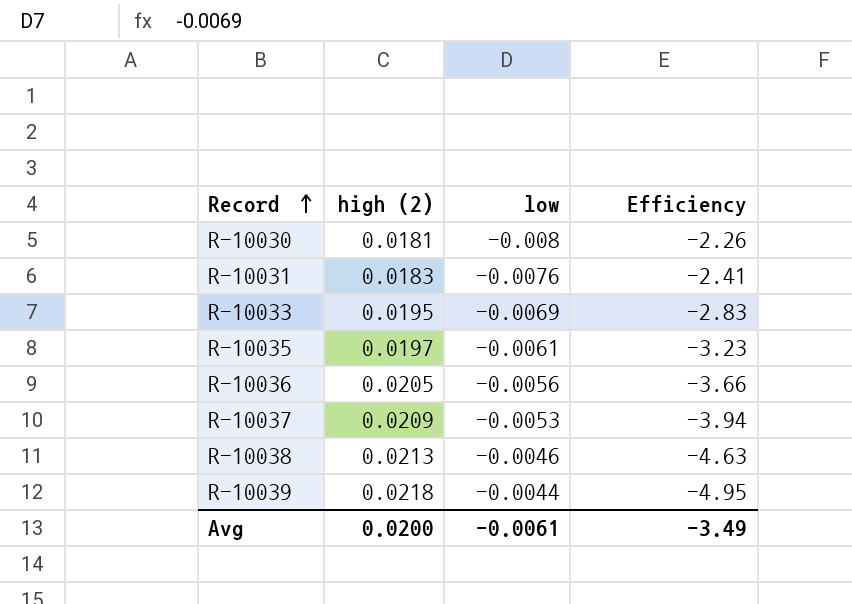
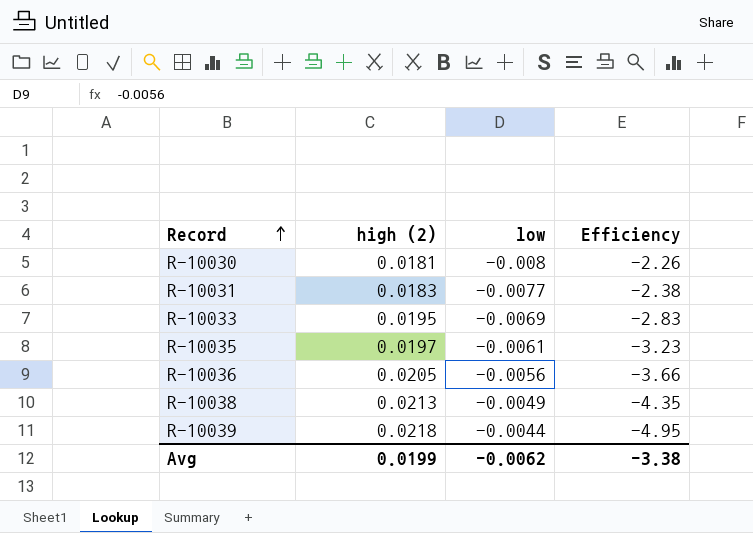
row R-10037: 0.0209 | -0.0053 | -3.94 -> none
R-10031 | low: -0.0076 -> -0.0077
R-10031 | Efficiency: -2.41 -> -2.38
R-10038 | low: -0.0046 -> -0.0049
R-10038 | Efficiency: -4.63 -> -4.35
Avg | high (2): 0.0200 -> 0.0199
Avg | low: -0.0061 -> -0.0062
Avg | Efficiency: -3.49 -> -3.38

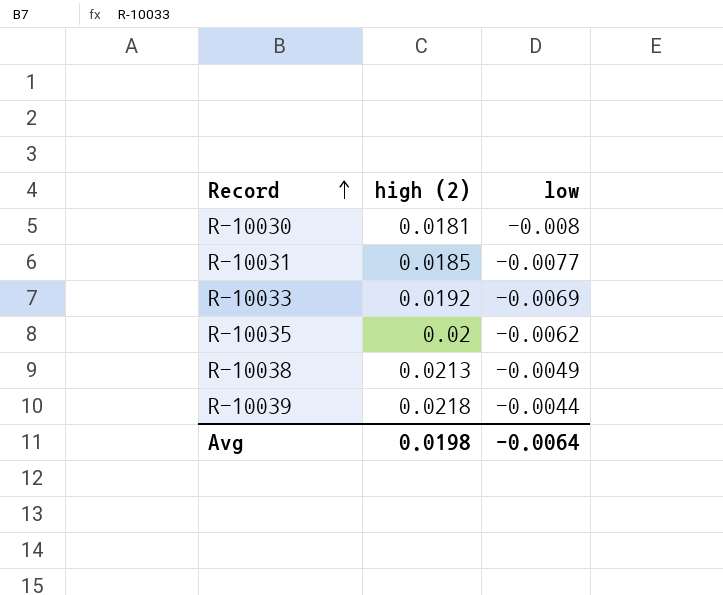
column Efficiency | formula: [high (2)] / [low] -> none
row R-10036: 0.0205 | -0.0056 | -3.66 -> none
R-10031 | high (2): 0.0183 -> 0.0185
R-10033 | high (2): 0.0195 -> 0.0192
R-10035 | high (2): 0.0197 -> 0.02
R-10035 | low: -0.0061 -> -0.0062
Avg | high (2): 0.0199 -> 0.0198
Avg | low: -0.0062 -> -0.0064

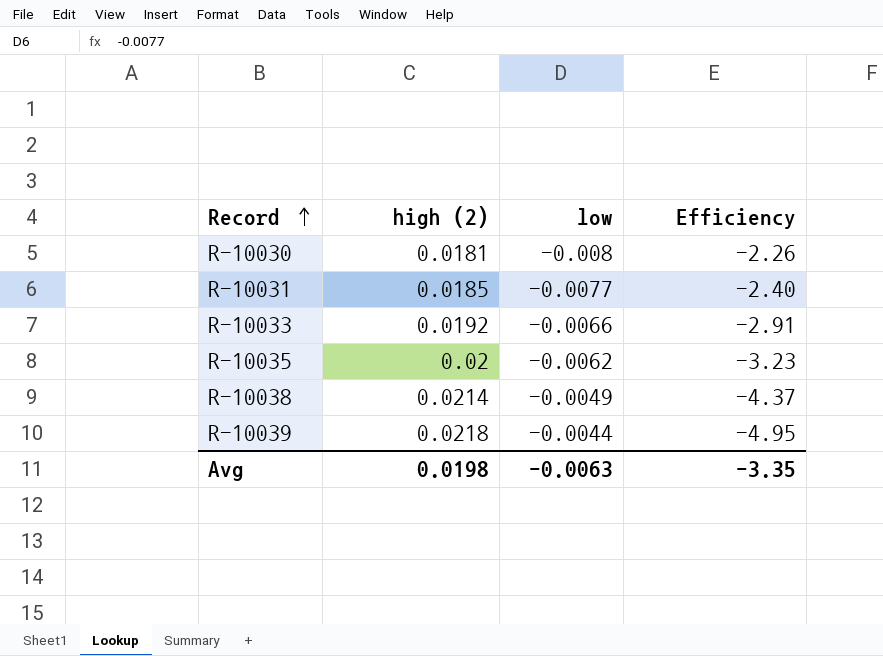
column Efficiency | formula: none -> [high (2)] / [low]
R-10033 | low: -0.0069 -> -0.0066
R-10038 | high (2): 0.0213 -> 0.0214
Avg | low: -0.0064 -> -0.0063

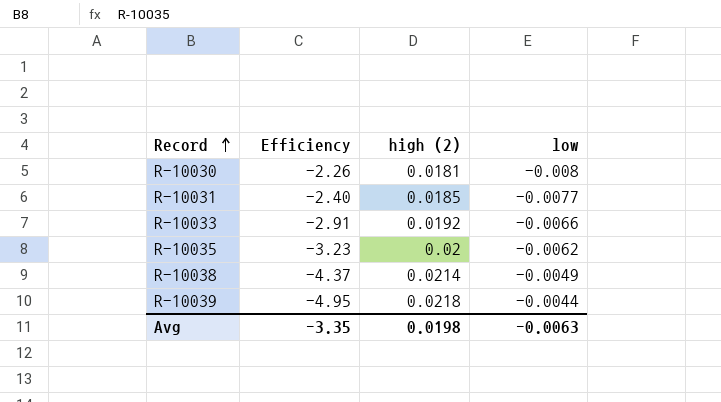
column Efficiency | position: 4 -> 2

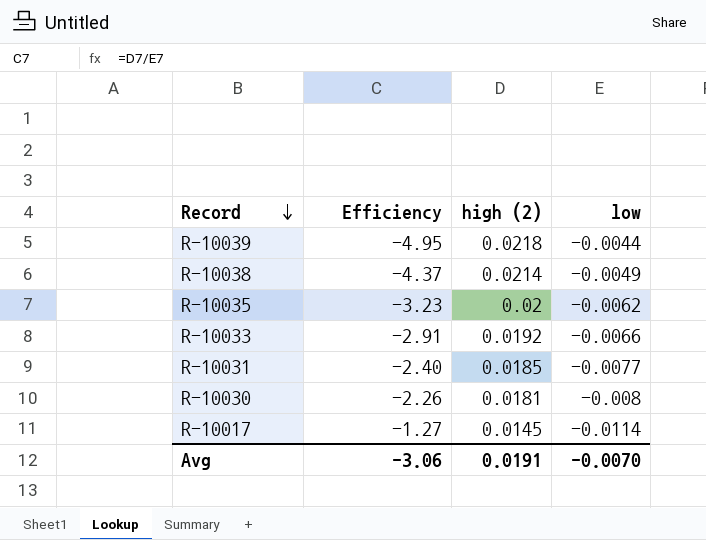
row order: Record ascending -> Record descending
row R-10017: none -> -1.27 | 0.0145 | -0.0114
Avg | Efficiency: -3.35 -> -3.06
Avg | high (2): 0.0198 -> 0.0191
Avg | low: -0.0063 -> -0.0070

